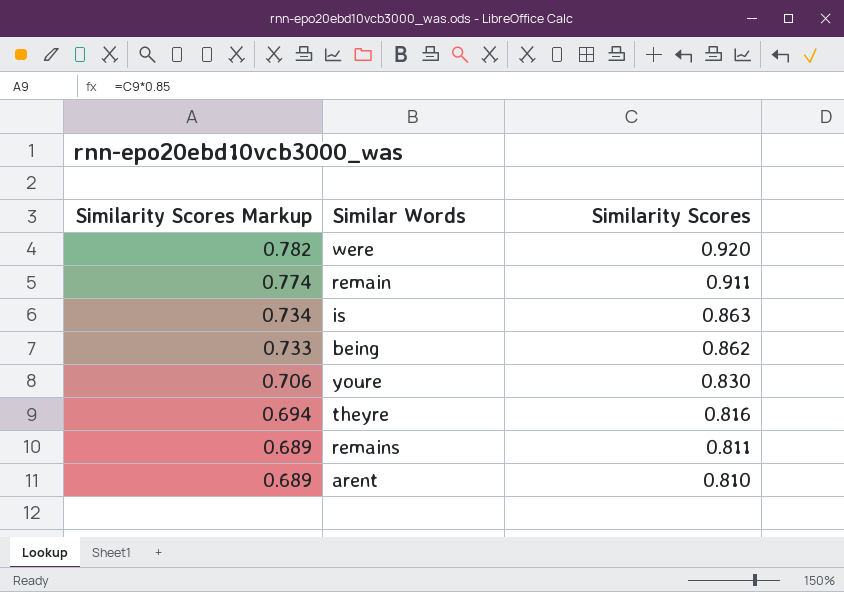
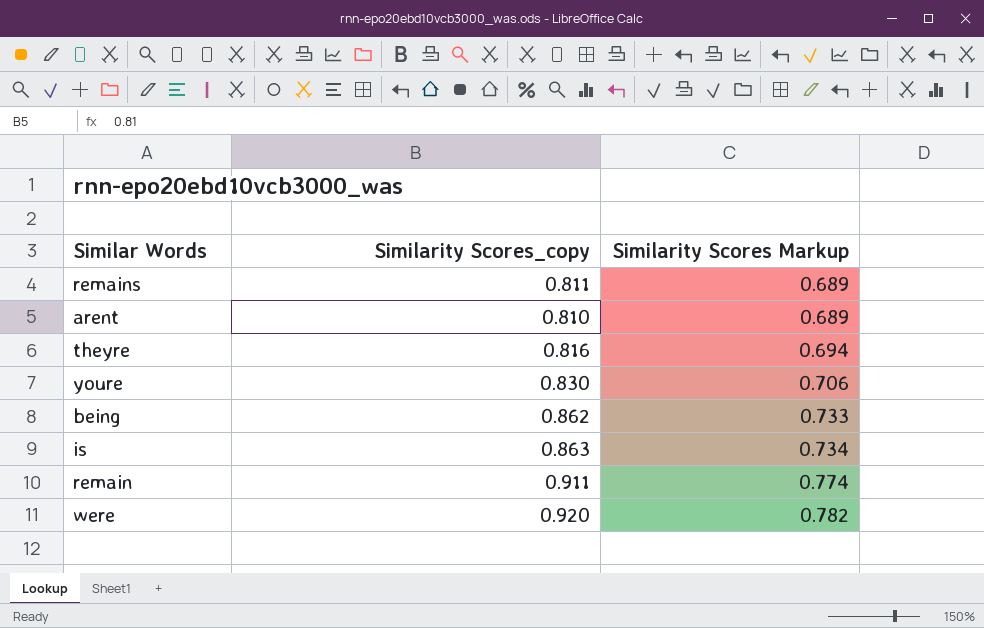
row order: Similarity Scores Markup descending -> Similarity Scores Markup ascending
column name: Similarity Scores -> Similarity Scores_copy
column Similarity Scores Markup | position: 1 -> 3

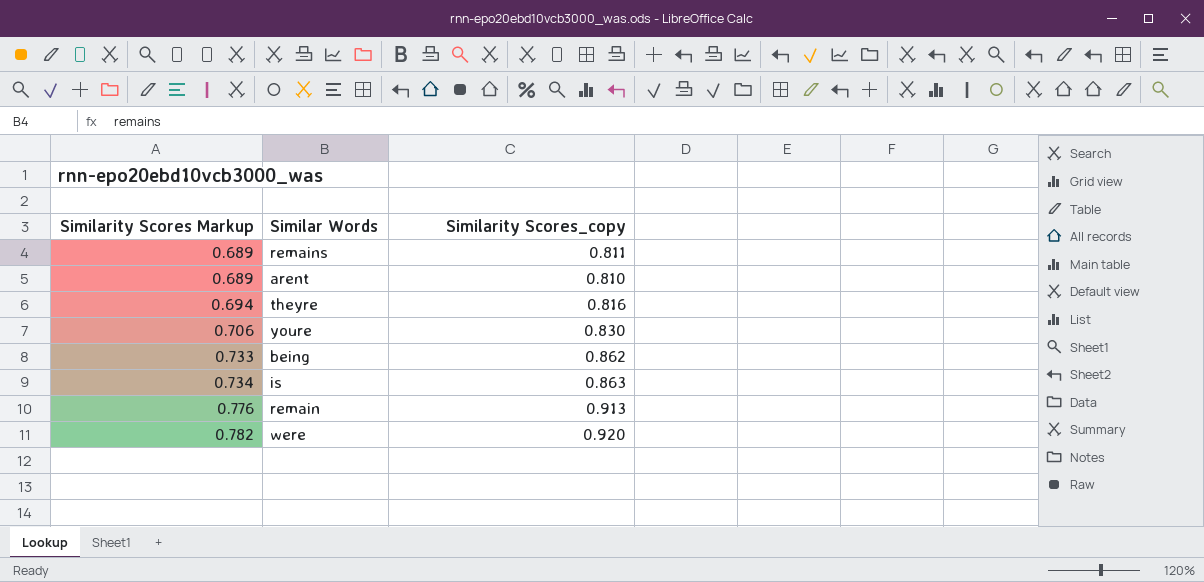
column Similarity Scores Markup | position: 3 -> 1
remain | Similarity Scores Markup: 0.774 -> 0.776
remain | Similarity Scores_copy: 0.911 -> 0.913

